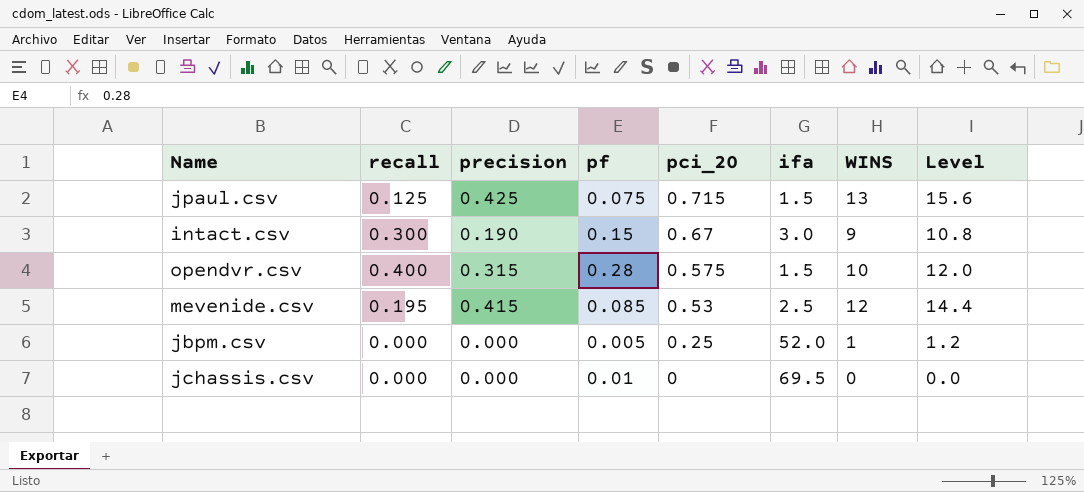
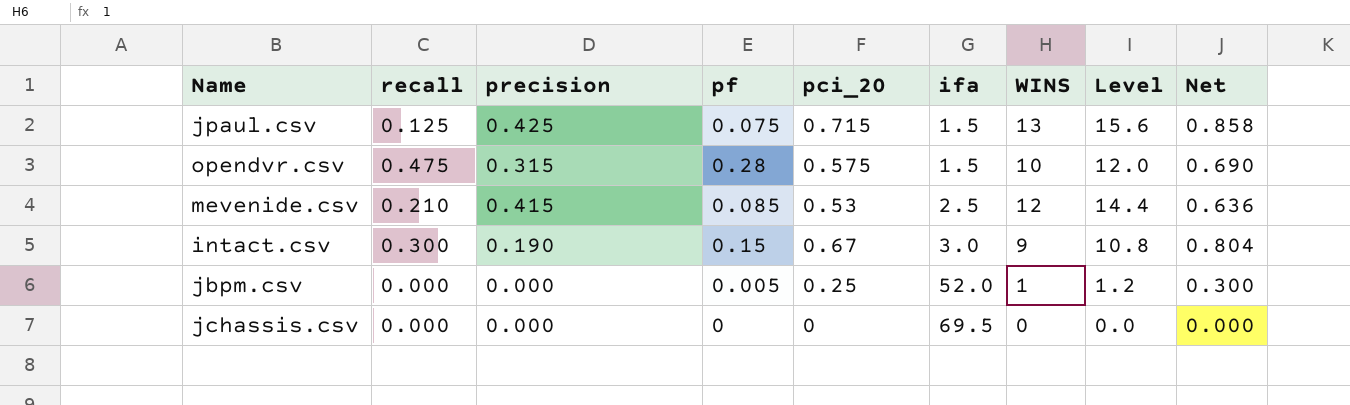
row order: pci_20 descending -> ifa ascending
column Net | formula: none -> [pci_20] * 1.2
opendvr.csv | recall: 0.400 -> 0.475
mevenide.csv | recall: 0.195 -> 0.210
jchassis.csv | pf: 0.01 -> 0

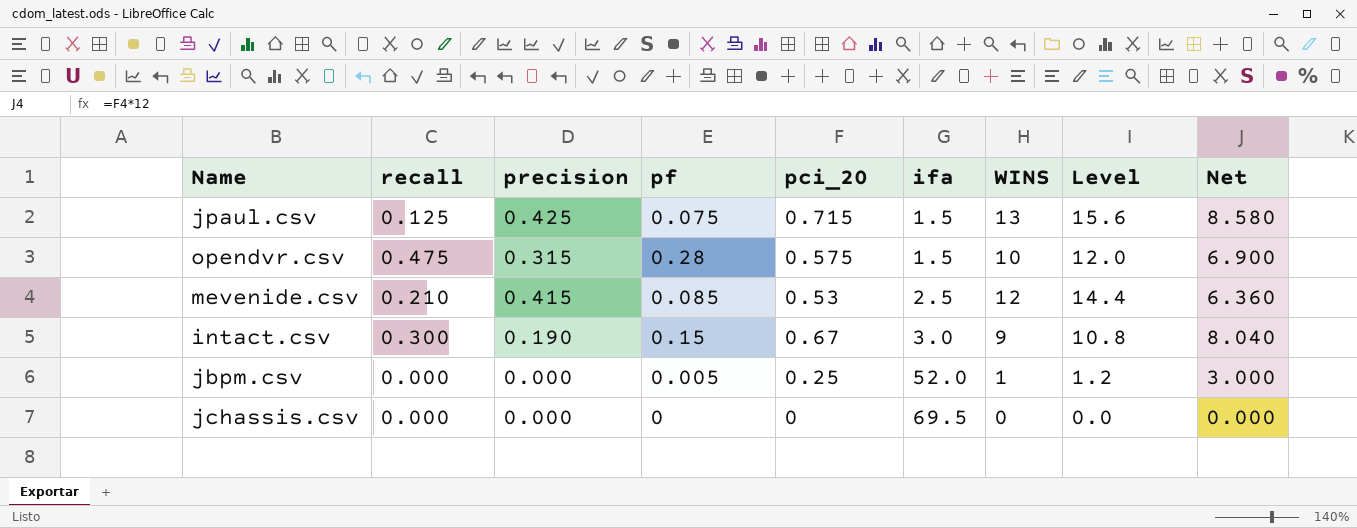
column Net | formula: [pci_20] * 1.2 -> [pci_20] * 12

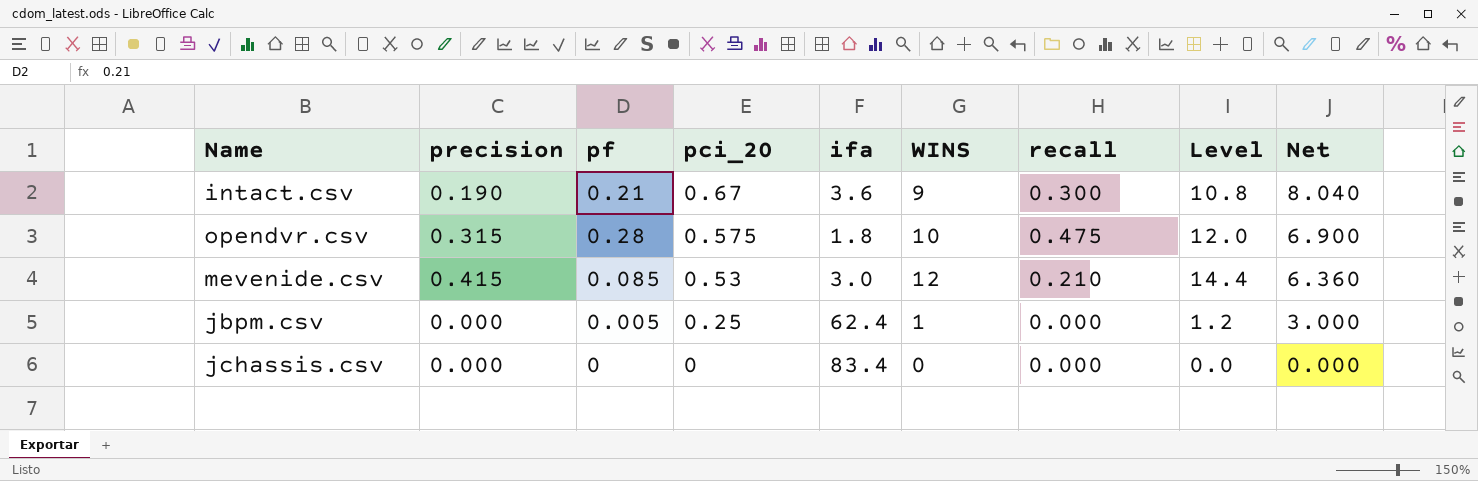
row order: ifa ascending -> pci_20 descending
column recall | position: 2 -> 7
row jpaul.csv: 0.125 | 0.425 | 0.075 | 0.715 | 1.5 | 13 | 15.6 | 8.580 -> none
intact.csv | pf: 0.15 -> 0.21
intact.csv | ifa: 3.0 -> 3.6
opendvr.csv | ifa: 1.5 -> 1.8
mevenide.csv | ifa: 2.5 -> 3.0
jbpm.csv | ifa: 52.0 -> 62.4
jchassis.csv | ifa: 69.5 -> 83.4

